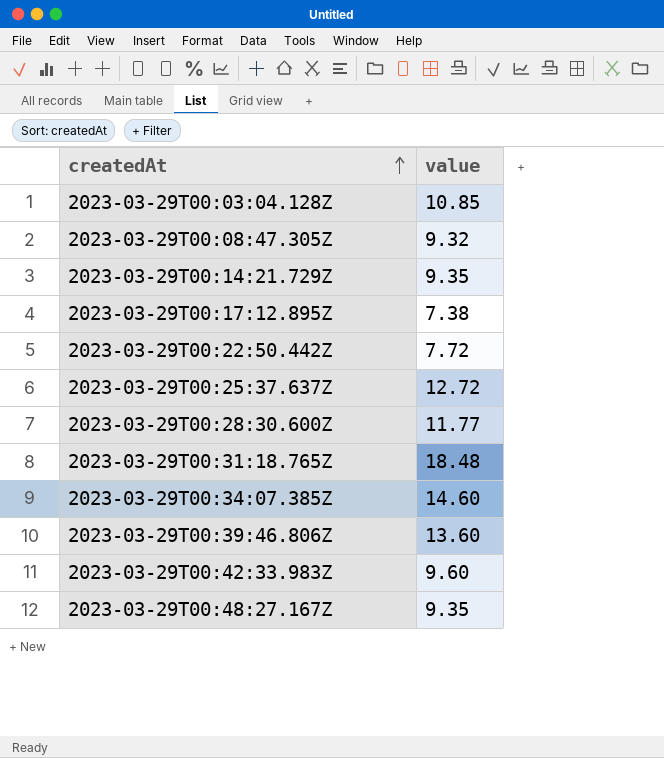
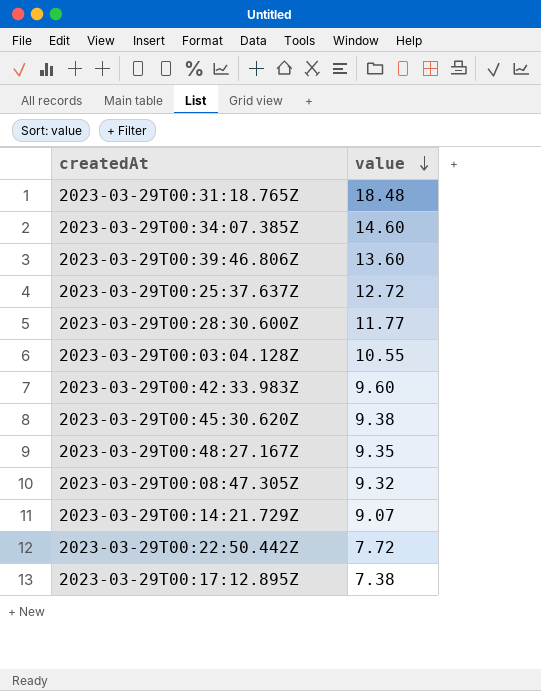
row order: createdAt ascending -> value descending
2023-03-29T00:03:04.128Z | value: 10.85 -> 10.55
row 2023-03-29T00:45:30.620Z: none -> 9.38
2023-03-29T00:14:21.729Z | value: 9.35 -> 9.07

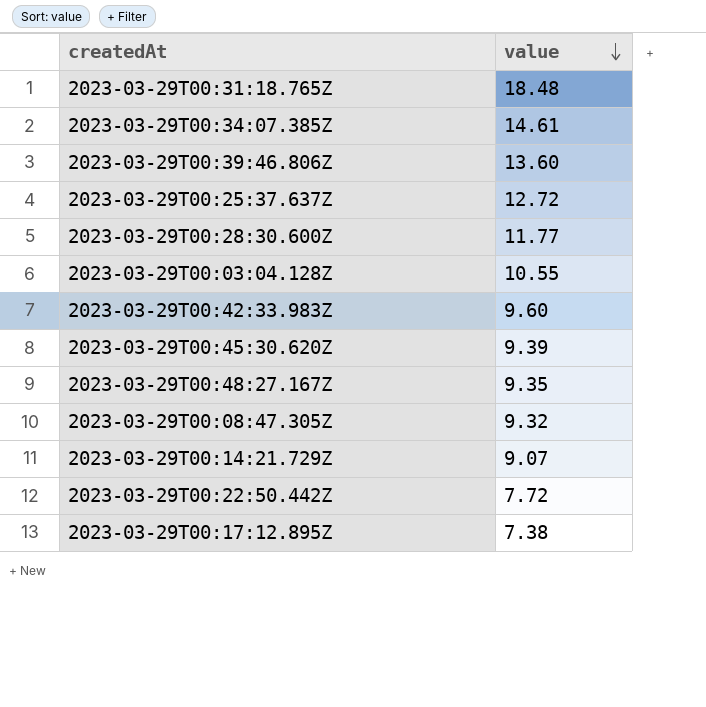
2023-03-29T00:34:07.385Z | value: 14.60 -> 14.61
2023-03-29T00:45:30.620Z | value: 9.38 -> 9.39

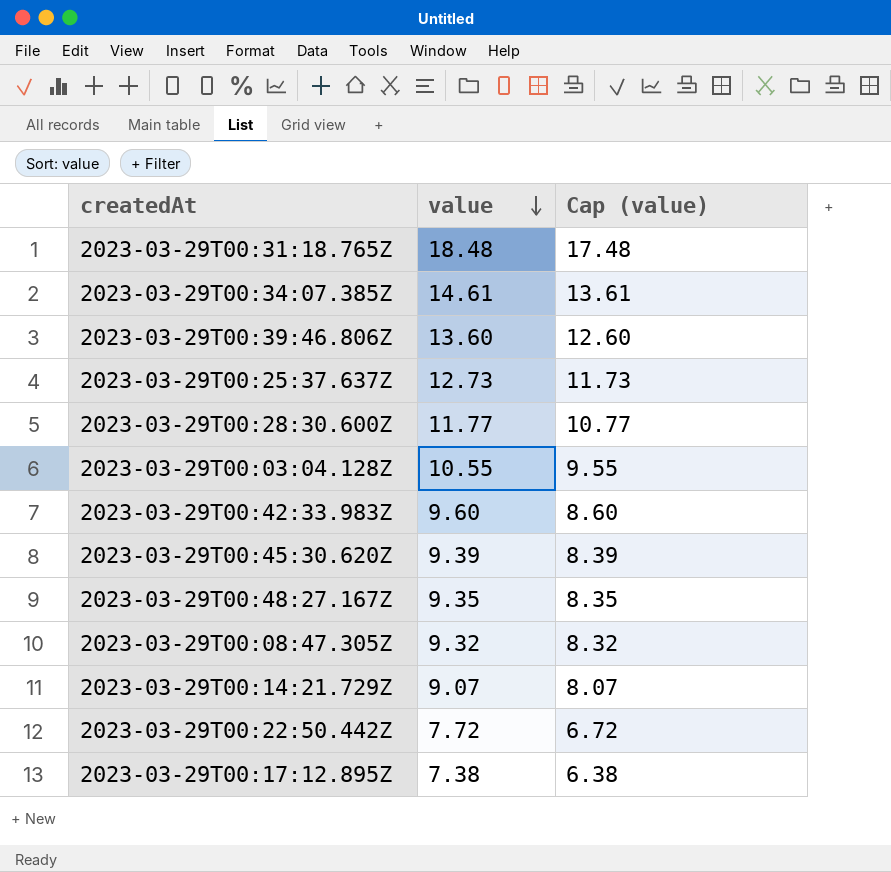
column Cap (value) | formula: none -> [value] - 1
2023-03-29T00:25:37.637Z | value: 12.72 -> 12.73

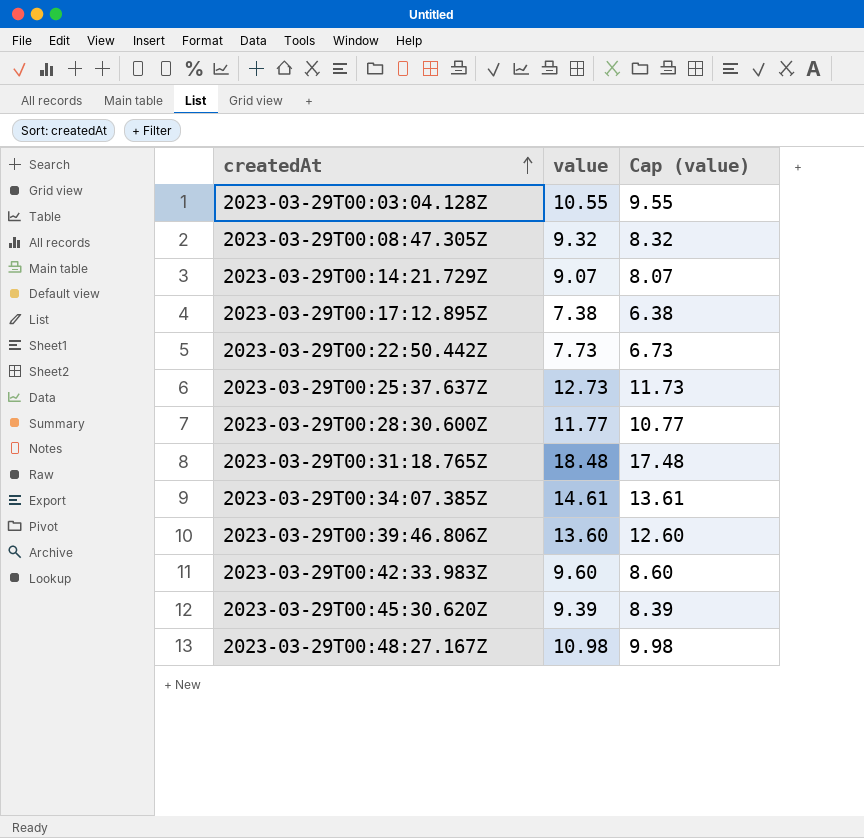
row order: value descending -> createdAt ascending
2023-03-29T00:22:50.442Z | value: 7.72 -> 7.73
2023-03-29T00:22:50.442Z | Cap (value): 6.72 -> 6.73
2023-03-29T00:48:27.167Z | value: 9.35 -> 10.98
2023-03-29T00:48:27.167Z | Cap (value): 8.35 -> 9.98

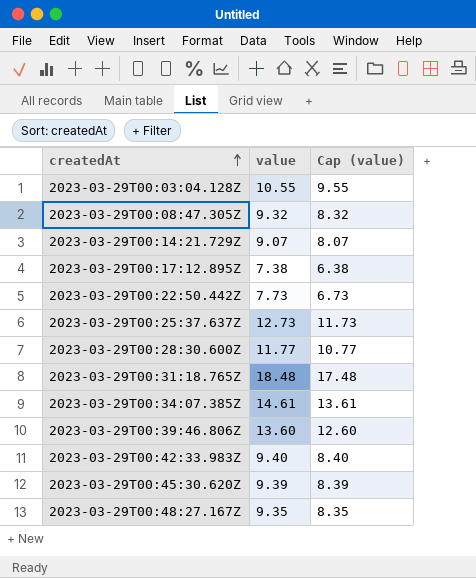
2023-03-29T00:42:33.983Z | value: 9.60 -> 9.40
2023-03-29T00:42:33.983Z | Cap (value): 8.60 -> 8.40
2023-03-29T00:48:27.167Z | value: 10.98 -> 9.35
2023-03-29T00:48:27.167Z | Cap (value): 9.98 -> 8.35

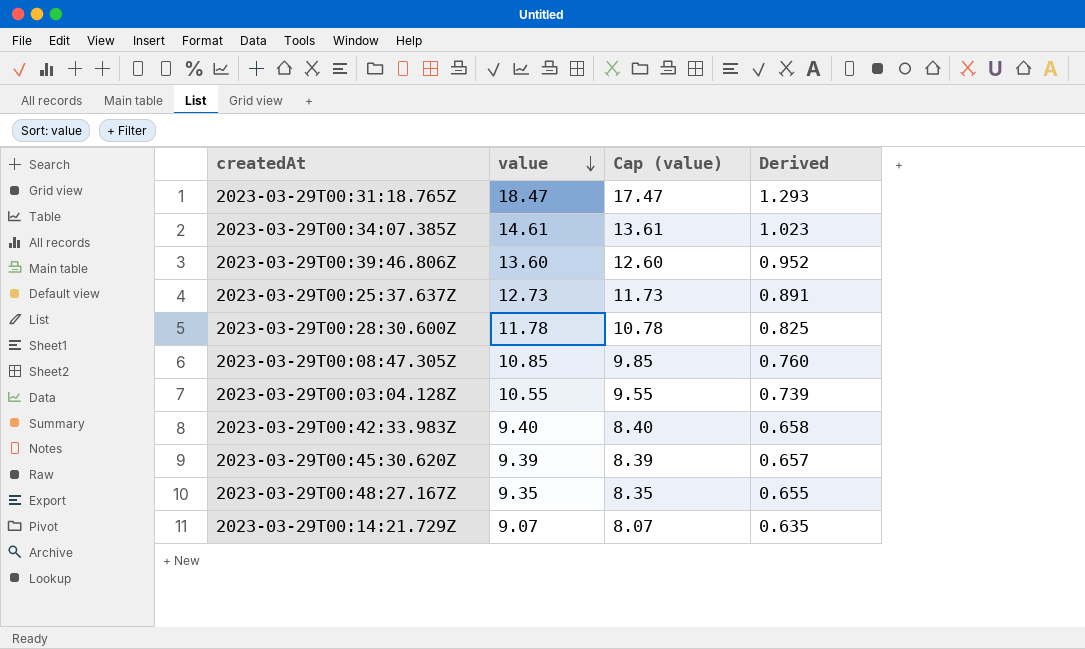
row order: createdAt ascending -> value descending
column Derived | formula: none -> [value] * 0.07
row 2023-03-29T00:17:12.895Z: 7.38 | 6.38 -> none
row 2023-03-29T00:22:50.442Z: 7.73 | 6.73 -> none
2023-03-29T00:31:18.765Z | value: 18.48 -> 18.47
2023-03-29T00:31:18.765Z | Cap (value): 17.48 -> 17.47
2023-03-29T00:28:30.600Z | value: 11.77 -> 11.78
2023-03-29T00:28:30.600Z | Cap (value): 10.77 -> 10.78
2023-03-29T00:08:47.305Z | value: 9.32 -> 10.85
2023-03-29T00:08:47.305Z | Cap (value): 8.32 -> 9.85

